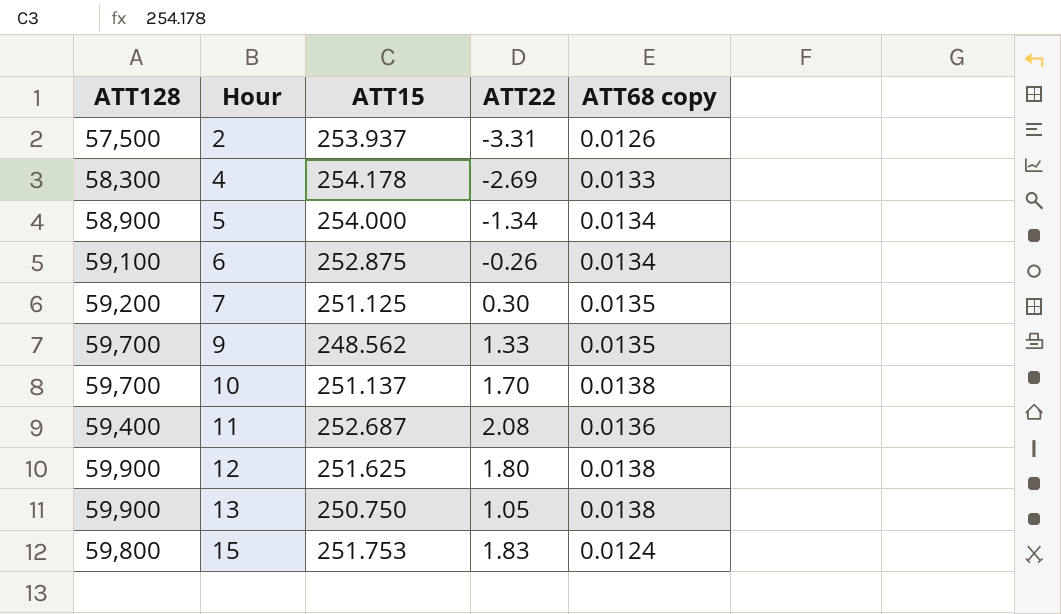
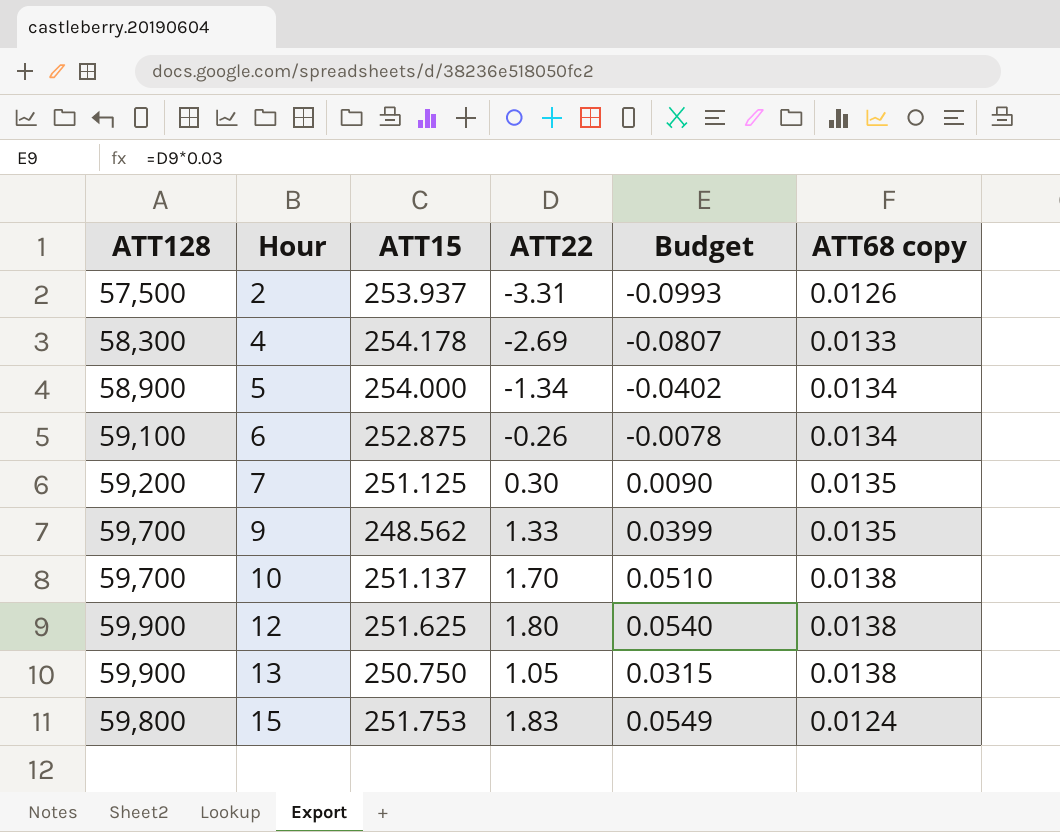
column Budget | formula: none -> [ATT22] * 0.03
row 11: 59,400 | 252.687 | 2.08 | 0.0136 -> none

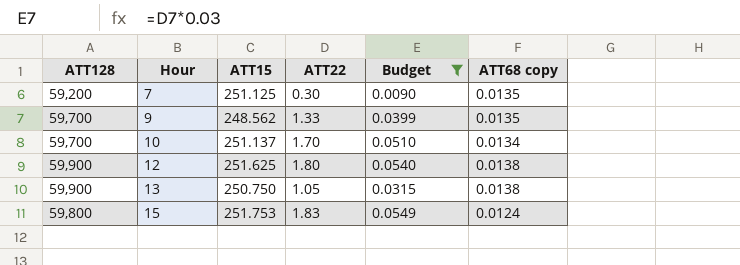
filter: none -> Budget >= 0.0090
10 | ATT68 copy: 0.0138 -> 0.0134

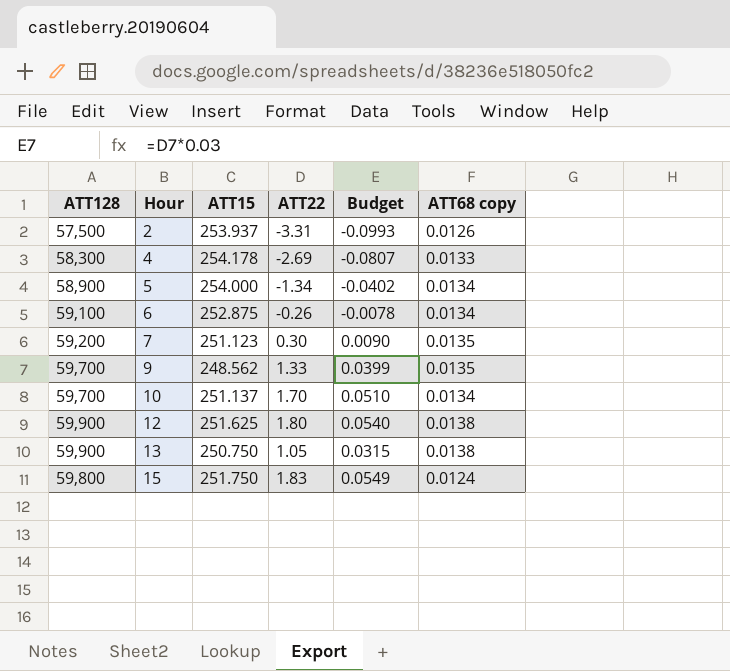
filter: Budget >= 0.0090 -> none
7 | ATT15: 251.125 -> 251.123
15 | ATT15: 251.753 -> 251.750

